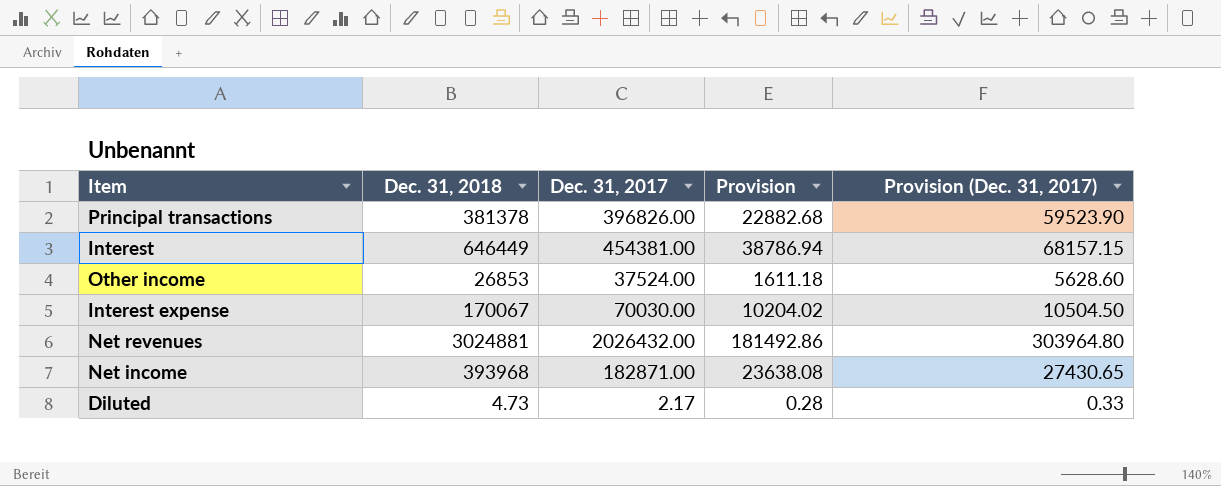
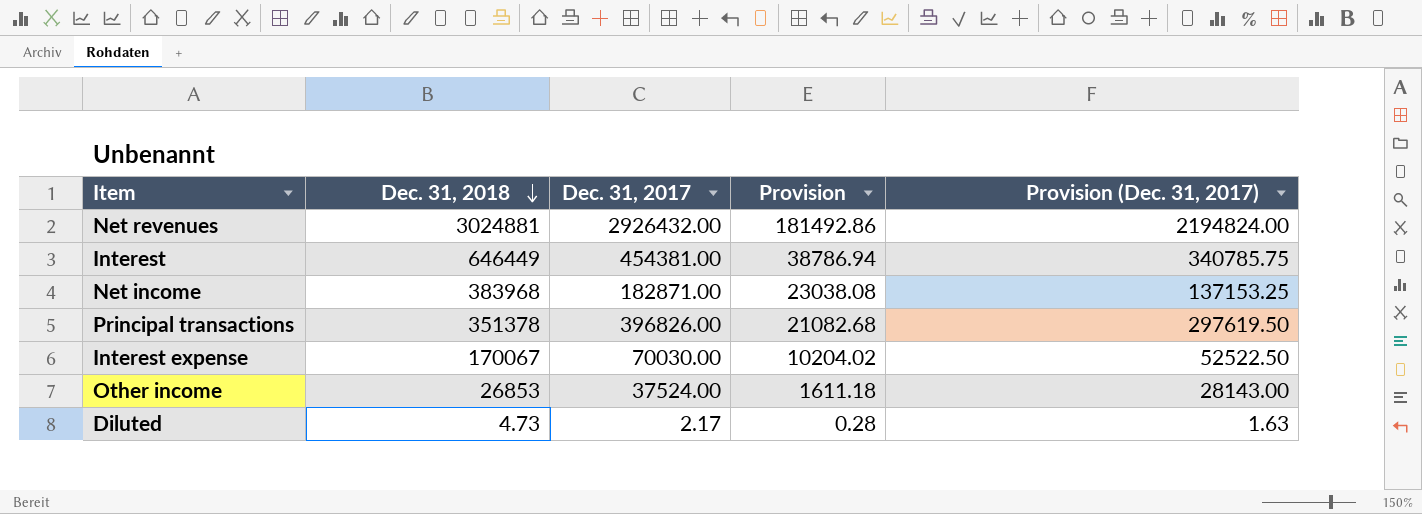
row order: none -> Dec. 31, 2018 descending
column Provision (Dec. 31, 2017) | formula: [Dec. 31, 2017] * 0.15 -> [Dec. 31, 2017] * 0.75
Net revenues | Dec. 31, 2017: 2026432.00 -> 2926432.00
Net income | Dec. 31, 2018: 393968 -> 383968
Net income | Provision: 23638.08 -> 23038.08
Principal transactions | Dec. 31, 2018: 381378 -> 351378
Principal transactions | Provision: 22882.68 -> 21082.68

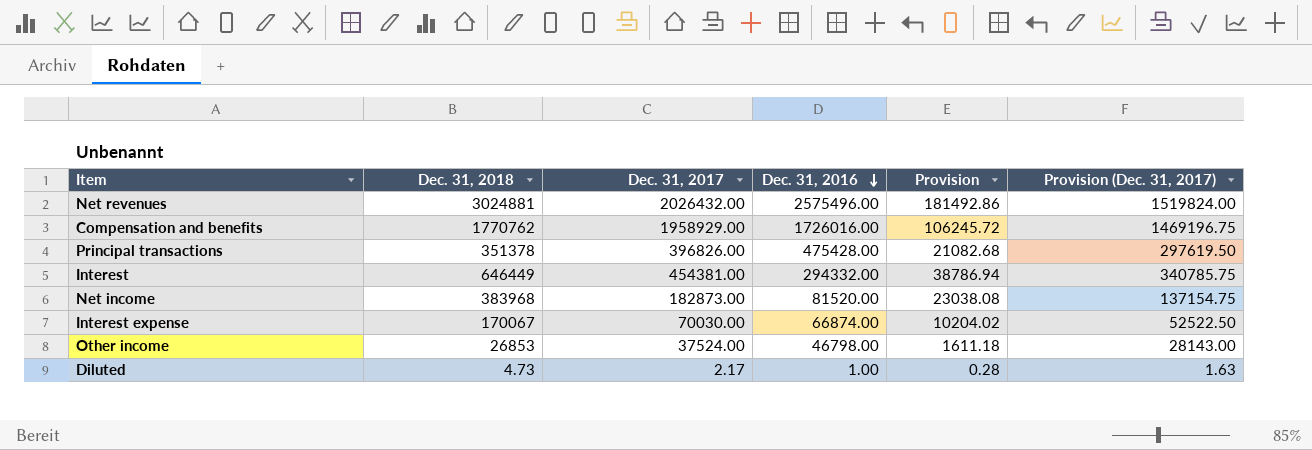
row order: Dec. 31, 2018 descending -> Dec. 31, 2016 descending
column Dec. 31, 2016 | position: none -> 4
Net revenues | Dec. 31, 2017: 2926432.00 -> 2026432.00
Net revenues | Provision (Dec. 31, 2017): 2194824.00 -> 1519824.00
row Compensation and benefits: none -> 1770762 | 1958929.00 | 1726016.00 | 106245.72 | 1469196.75
Net income | Dec. 31, 2017: 182871.00 -> 182873.00
Net income | Provision (Dec. 31, 2017): 137153.25 -> 137154.75

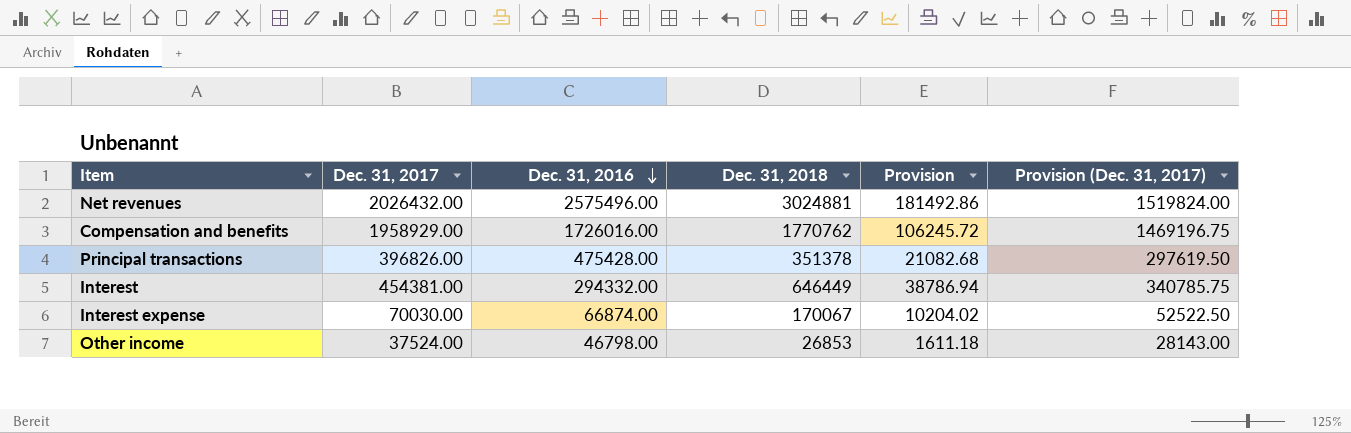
column Dec. 31, 2018 | position: 2 -> 4
row Net income: 383968 | 182873.00 | 81520.00 | 23038.08 | 137154.75 -> none
row Diluted: 4.73 | 2.17 | 1.00 | 0.28 | 1.63 -> none

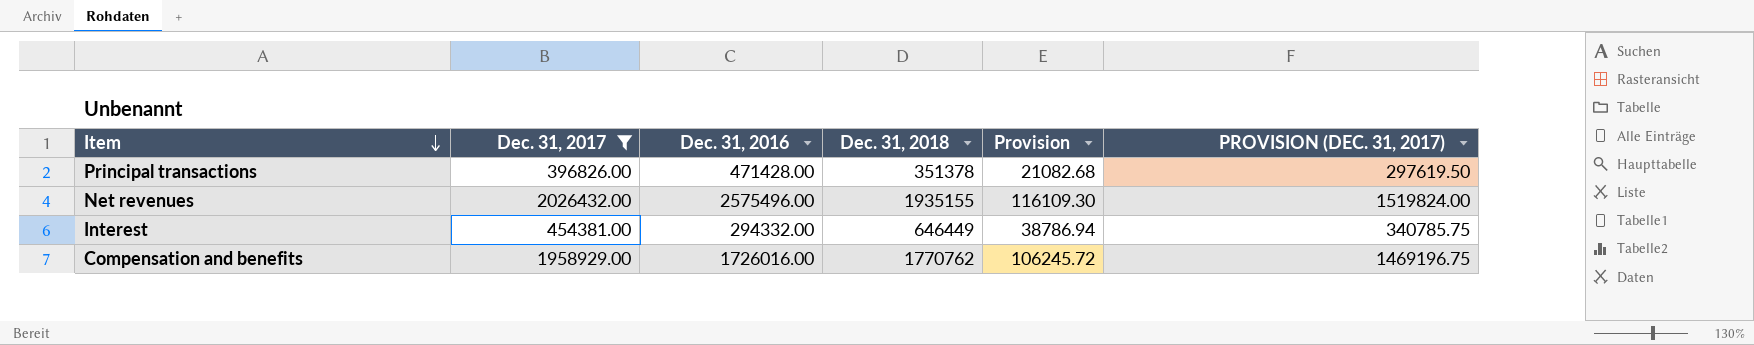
filter: none -> Dec. 31, 2017 >= 396826.00
row order: Dec. 31, 2016 descending -> Item descending
column name: Provision (Dec. 31, 2017) -> PROVISION (DEC. 31, 2017)
Principal transactions | Dec. 31, 2016: 475428.00 -> 471428.00
Net revenues | Dec. 31, 2018: 3024881 -> 1935155
Net revenues | Provision: 181492.86 -> 116109.30

